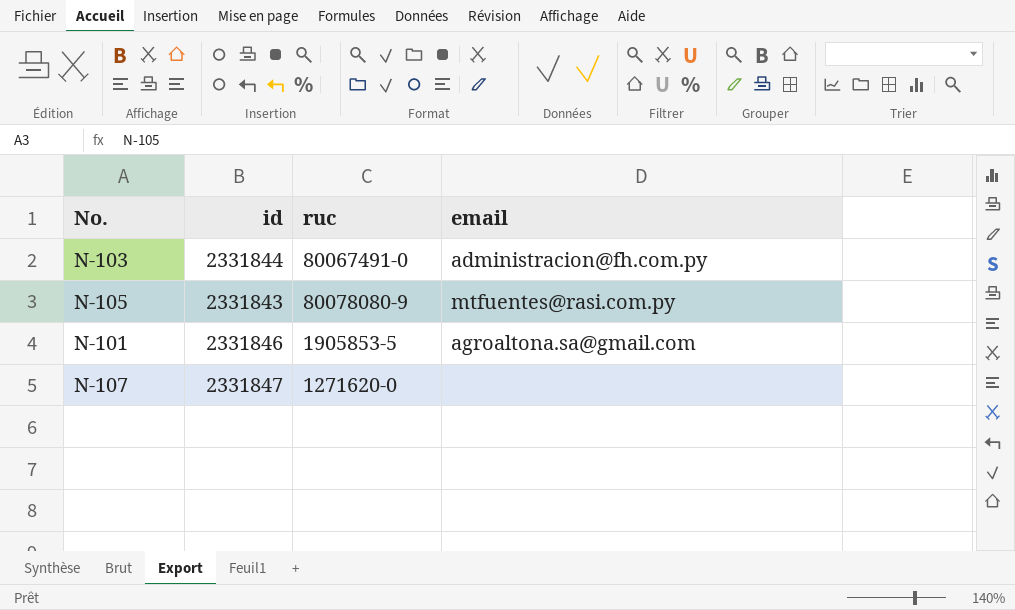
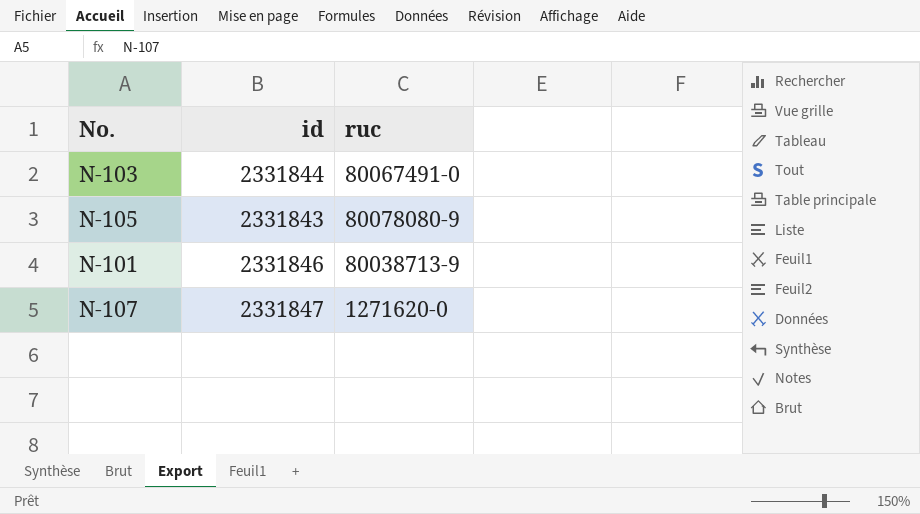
column email | position: 4 -> none
N-101 | ruc: 1905853-5 -> 80038713-9

